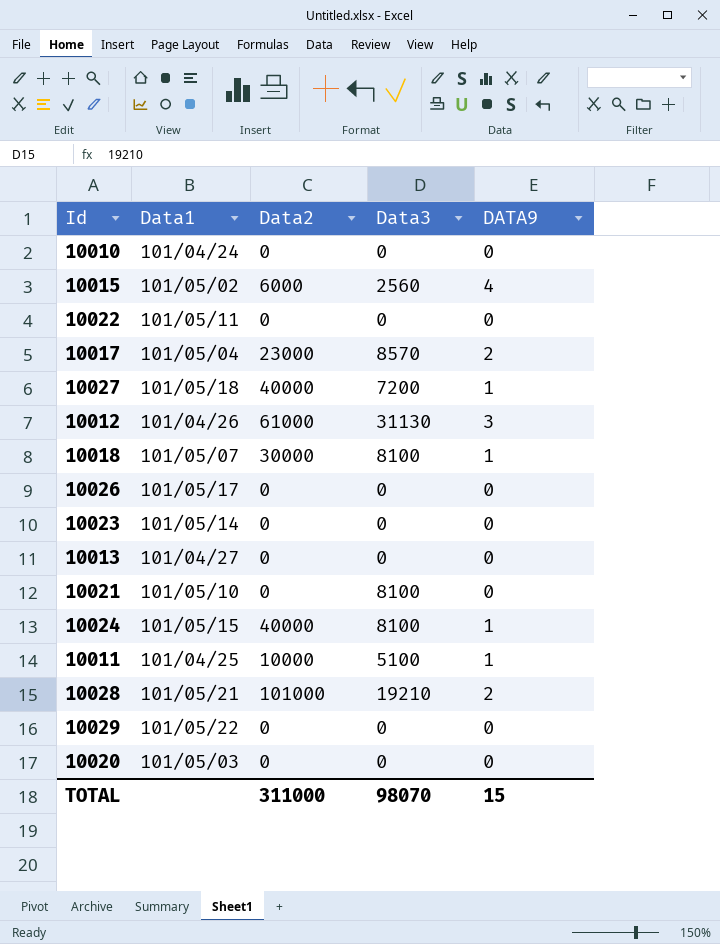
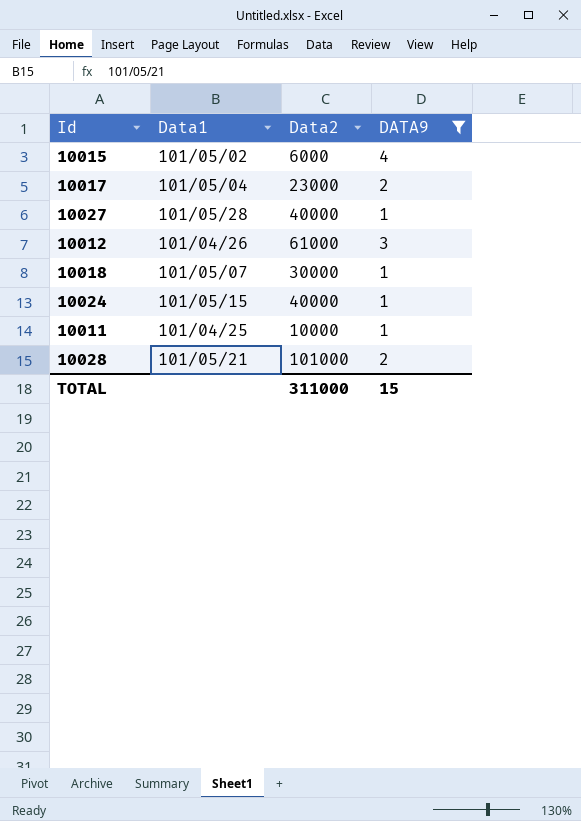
filter: none -> DATA9 != 0
column Data3 | position: 4 -> none
10027 | Data1: 101/05/18 -> 101/05/28

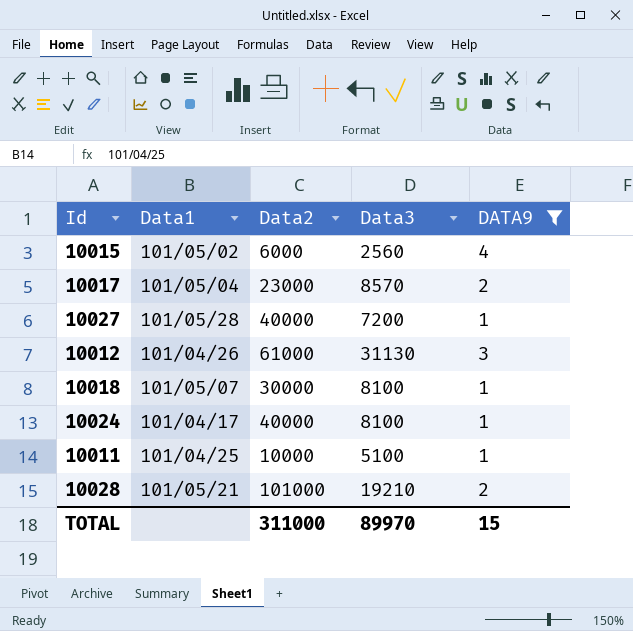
column Data3 | position: none -> 4
10024 | Data1: 101/05/15 -> 101/04/17

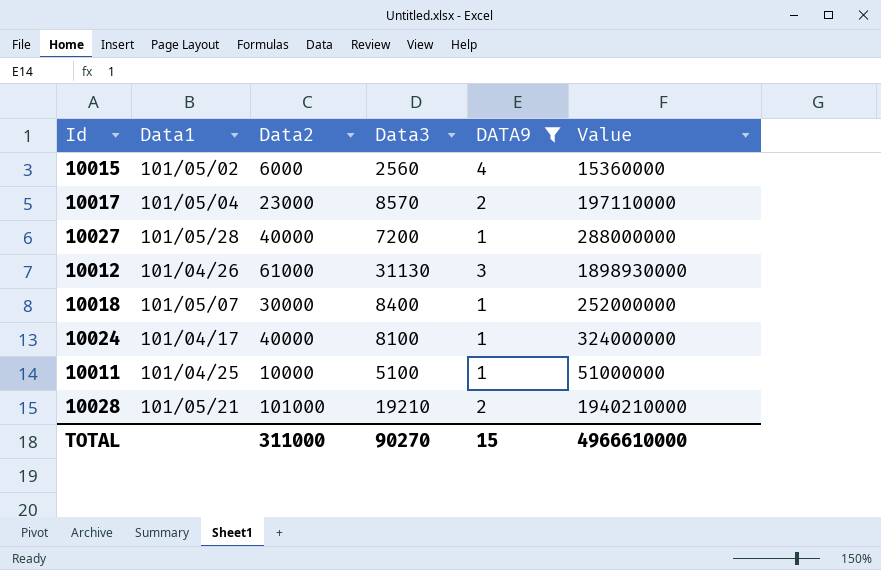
column Value | formula: none -> [Data2] * [Data3]
10018 | Data3: 8100 -> 8400
TOTAL | Data3: 89970 -> 90270

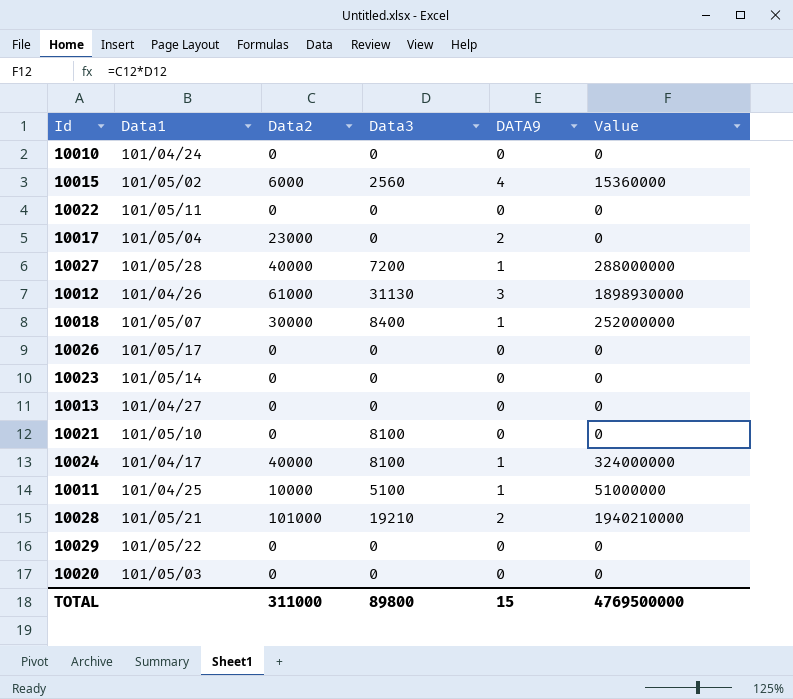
filter: DATA9 != 0 -> none
10017 | Data3: 8570 -> 0
10017 | Value: 197110000 -> 0
TOTAL | Data3: 90270 -> 89800
TOTAL | Value: 4966610000 -> 4769500000

